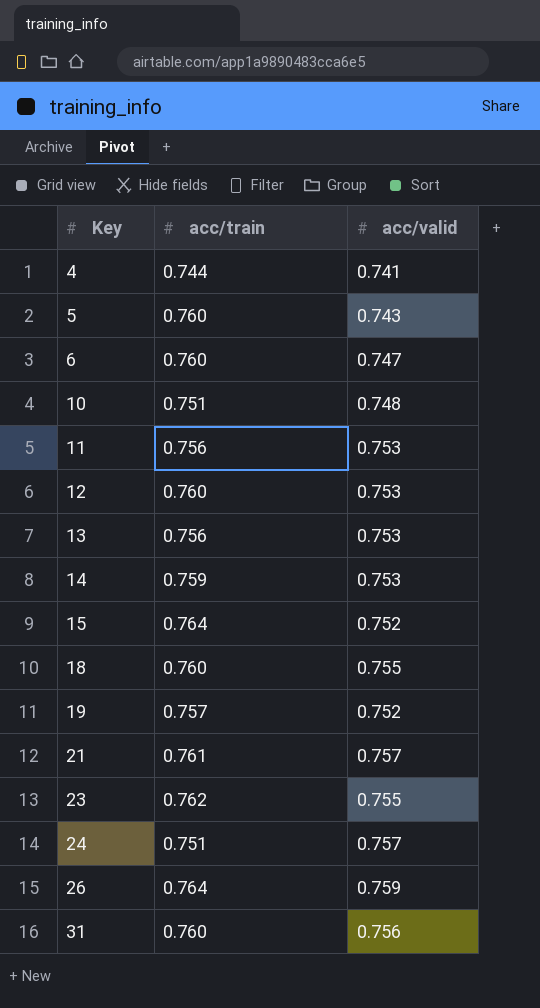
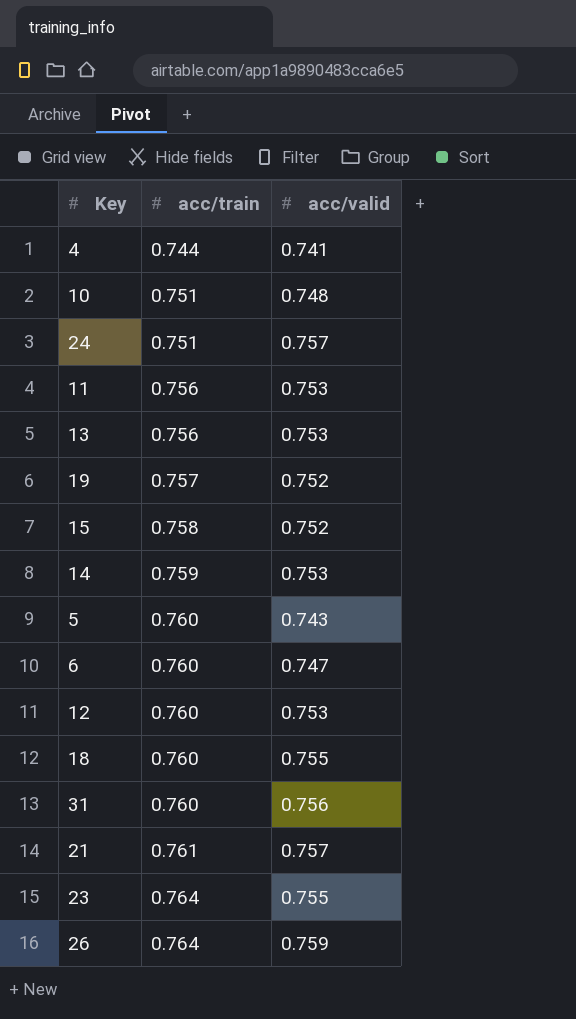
row order: Key ascending -> acc/train ascending
15 | acc/train: 0.764 -> 0.758
23 | acc/train: 0.762 -> 0.764

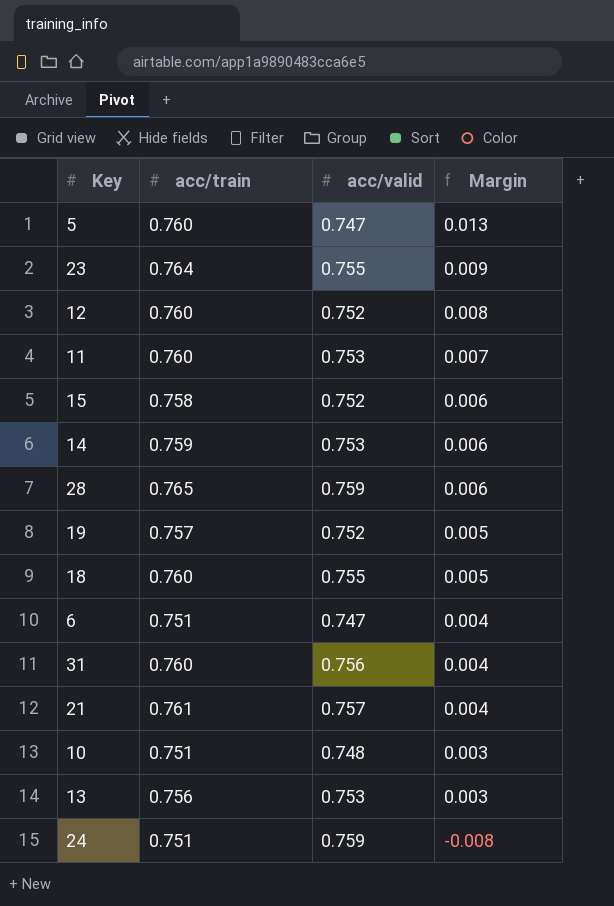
row order: acc/train ascending -> Margin descending
column Margin | formula: none -> [acc/train] - [acc/valid]
row 4: 0.744 | 0.741 -> none
row 26: 0.764 | 0.759 -> none
5 | acc/valid: 0.743 -> 0.747
12 | acc/valid: 0.753 -> 0.752
11 | acc/train: 0.756 -> 0.760
row 28: none -> 0.765 | 0.759 | 0.006
6 | acc/train: 0.760 -> 0.751
24 | acc/valid: 0.757 -> 0.759

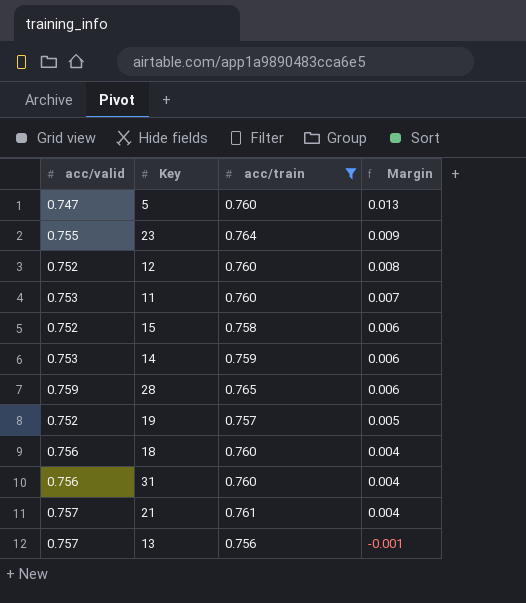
filter: none -> acc/train != 0.751
column acc/valid | position: 3 -> 1
18 | acc/valid: 0.755 -> 0.756
18 | Margin: 0.005 -> 0.004
13 | acc/valid: 0.753 -> 0.757
13 | Margin: 0.003 -> -0.001

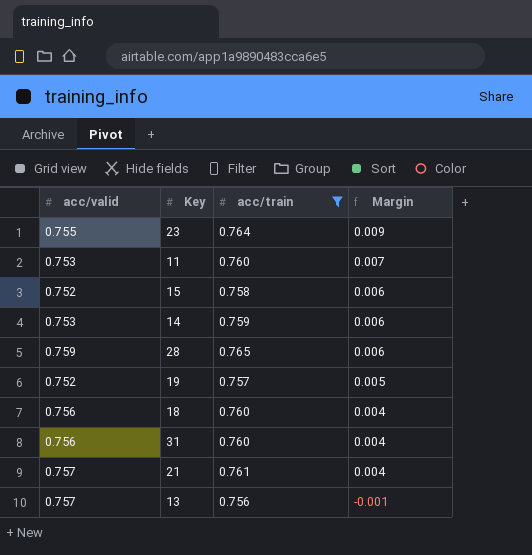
row 5: 0.747 | 0.760 | 0.013 -> none
row 12: 0.752 | 0.760 | 0.008 -> none

